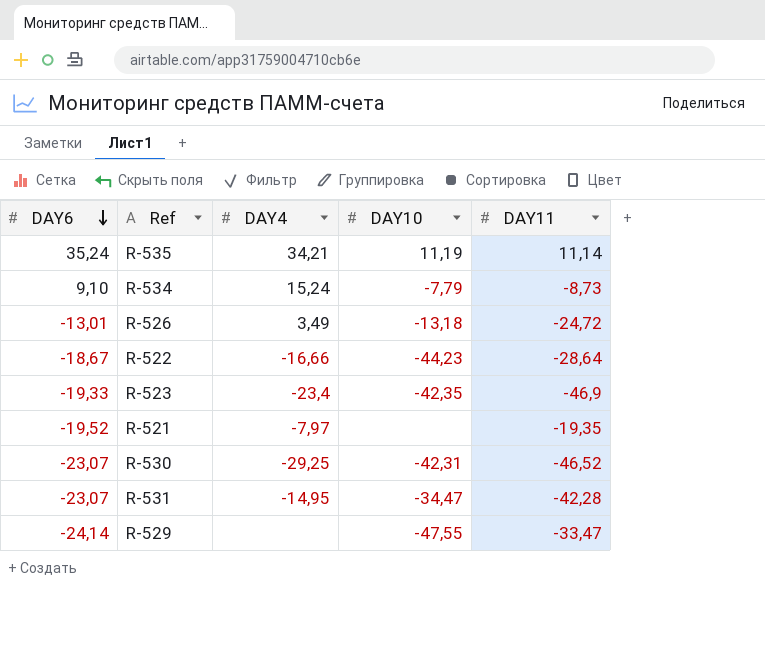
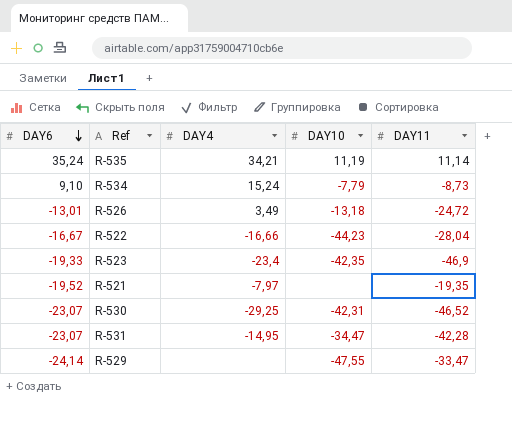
R-522 | DAY6: -18,67 -> -16,67
R-522 | DAY11: -28,64 -> -28,04

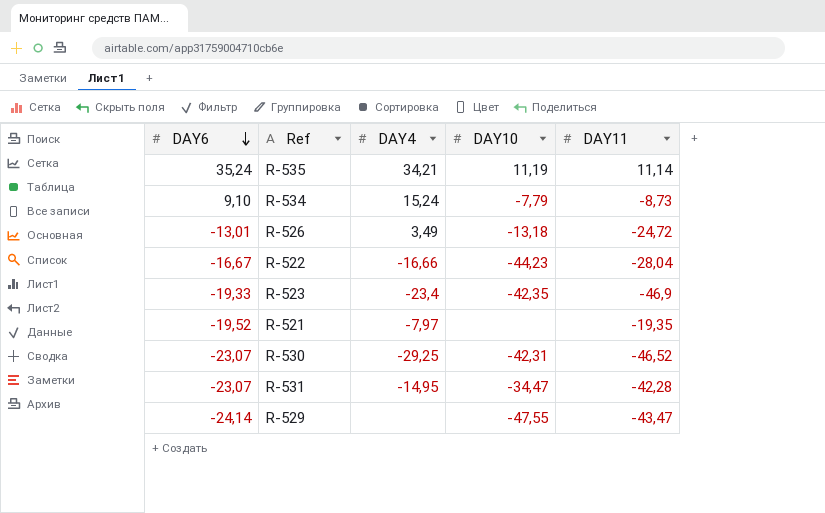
R-529 | DAY11: -33,47 -> -43,47

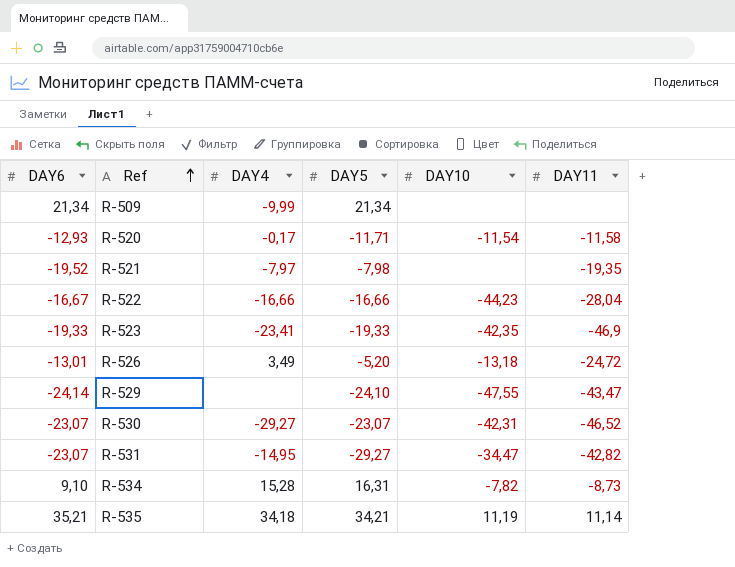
row order: DAY6 descending -> Ref ascending
column DAY5 | position: none -> 4
row R-509: none -> 21,34 | -9,99 | 21,34 | none | none
row R-520: none -> -12,93 | -0,17 | -11,71 | -11,54 | -11,58
R-523 | DAY4: -23,4 -> -23,41
R-530 | DAY4: -29,25 -> -29,27
R-531 | DAY11: -42,28 -> -42,82
R-534 | DAY4: 15,24 -> 15,28
R-534 | DAY10: -7,79 -> -7,82
R-535 | DAY6: 35,24 -> 35,21
R-535 | DAY4: 34,21 -> 34,18

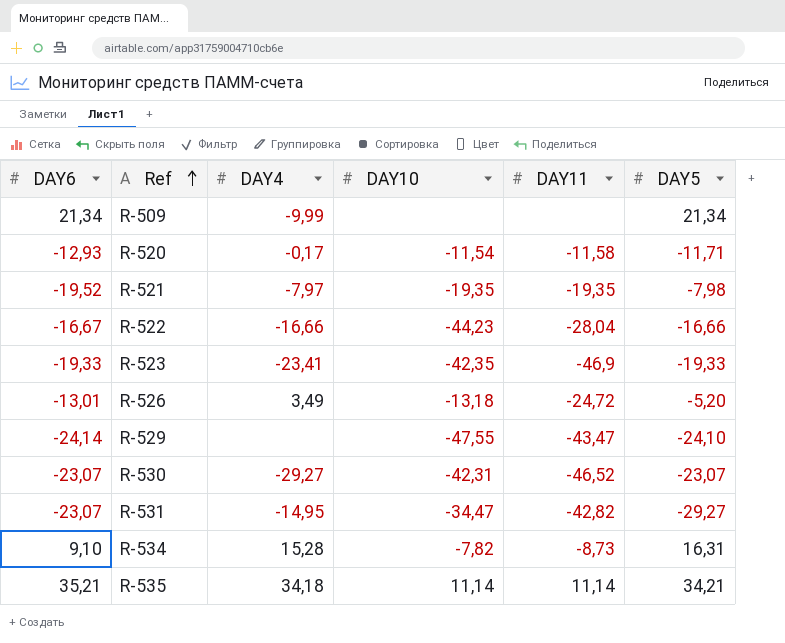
column DAY5 | position: 4 -> 6
R-521 | DAY10: none -> -19,35
R-535 | DAY10: 11,19 -> 11,14

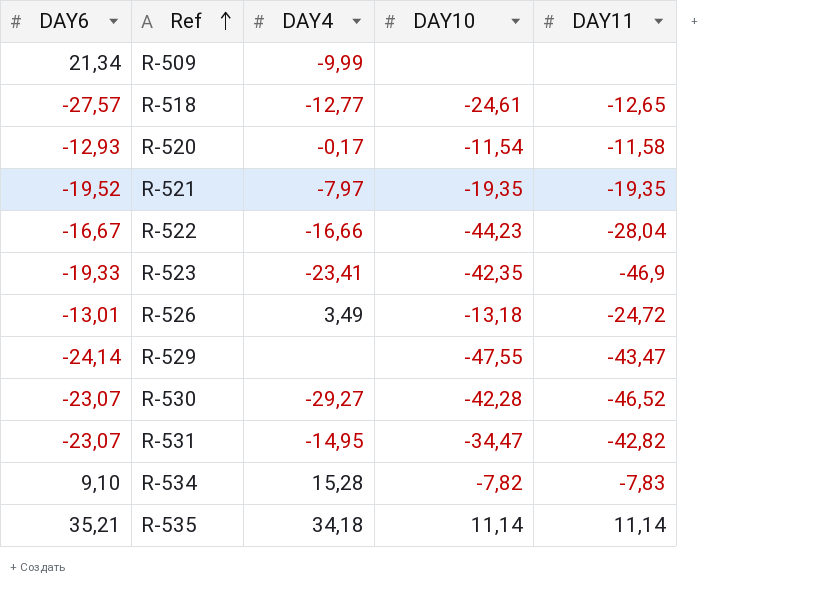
column DAY5 | position: 6 -> none
row R-518: none -> -27,57 | -12,77 | -24,61 | -12,65
R-530 | DAY10: -42,31 -> -42,28
R-534 | DAY11: -8,73 -> -7,83

